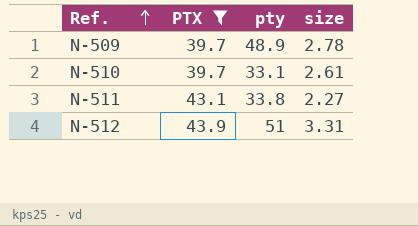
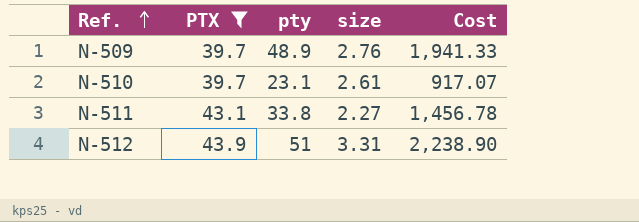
column Cost | formula: none -> [PTX] * [pty]
N-509 | size: 2.78 -> 2.76
N-510 | pty: 33.1 -> 23.1

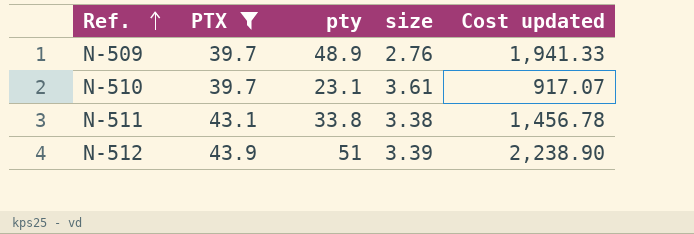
column name: Cost -> Cost updated
N-510 | size: 2.61 -> 3.61
N-511 | size: 2.27 -> 3.38
N-512 | size: 3.31 -> 3.39

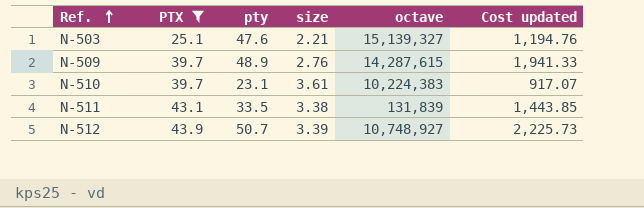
column octave | position: none -> 5
row N-503: none -> 25.1 | 47.6 | 2.21 | 15,139,327 | 1,194.76
N-511 | pty: 33.8 -> 33.5
N-511 | Cost updated: 1,456.78 -> 1,443.85
N-512 | pty: 51 -> 50.7
N-512 | Cost updated: 2,238.90 -> 2,225.73

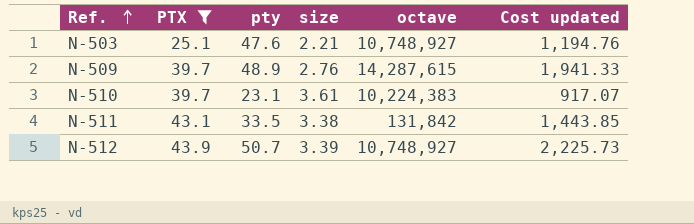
N-503 | octave: 15,139,327 -> 10,748,927
N-511 | octave: 131,839 -> 131,842

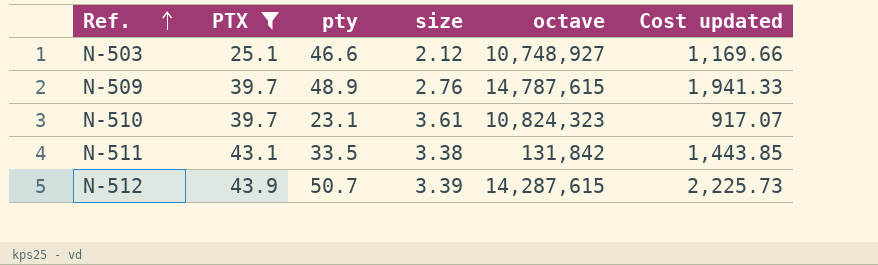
N-503 | pty: 47.6 -> 46.6
N-503 | size: 2.21 -> 2.12
N-503 | Cost updated: 1,194.76 -> 1,169.66
N-509 | octave: 14,287,615 -> 14,787,615
N-510 | octave: 10,224,383 -> 10,824,323
N-512 | octave: 10,748,927 -> 14,287,615

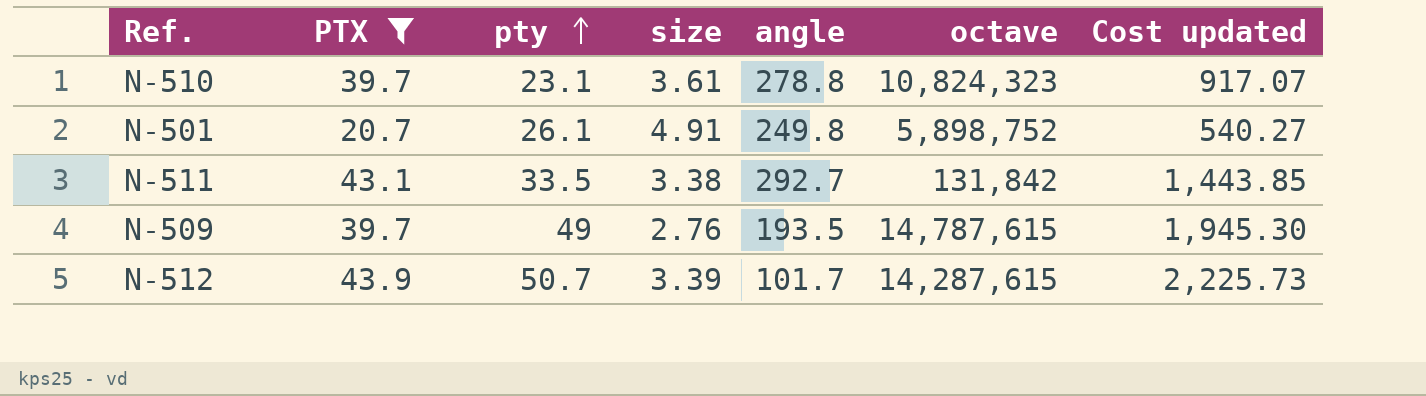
row order: Ref. ascending -> pty ascending
column angle | position: none -> 5
row N-503: 25.1 | 46.6 | 2.12 | 10,748,927 | 1,169.66 -> none
row N-501: none -> 20.7 | 26.1 | 4.91 | 249.8 | 5,898,752 | 540.27
N-509 | pty: 48.9 -> 49
N-509 | Cost updated: 1,941.33 -> 1,945.30

